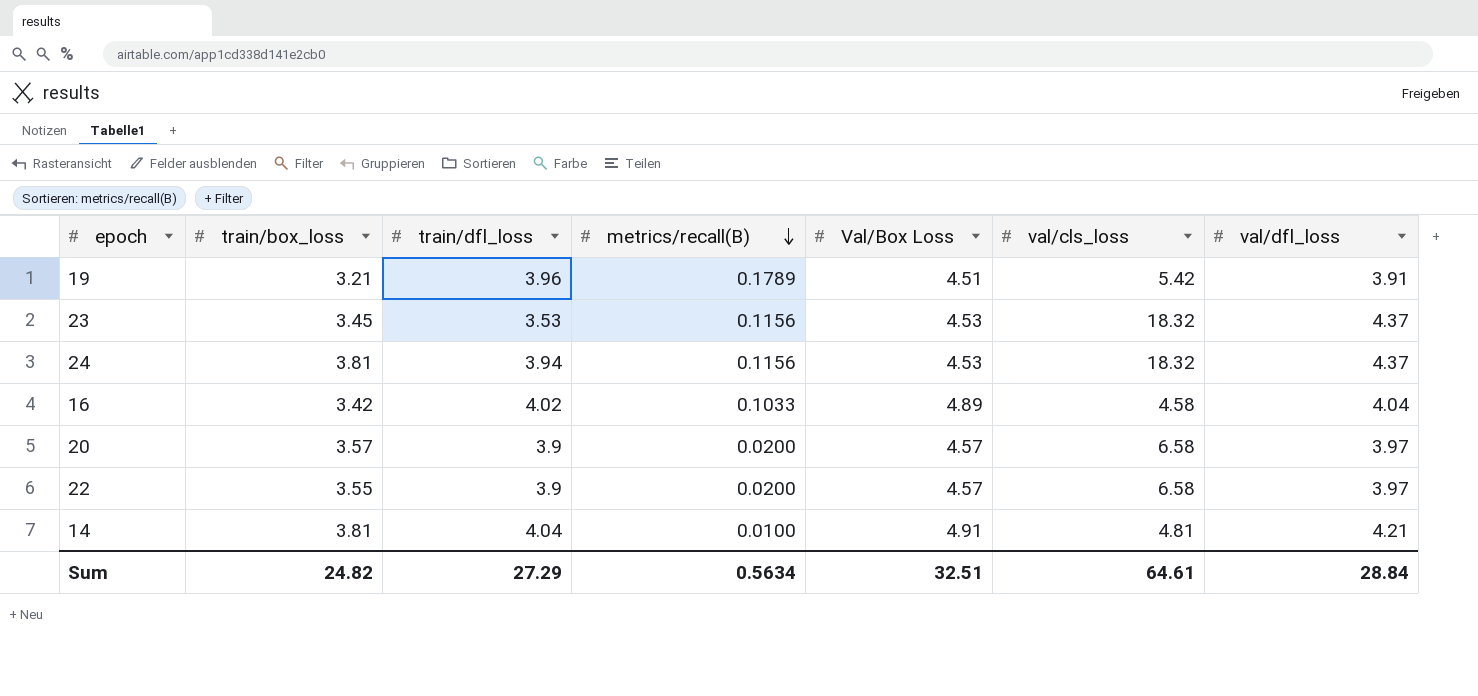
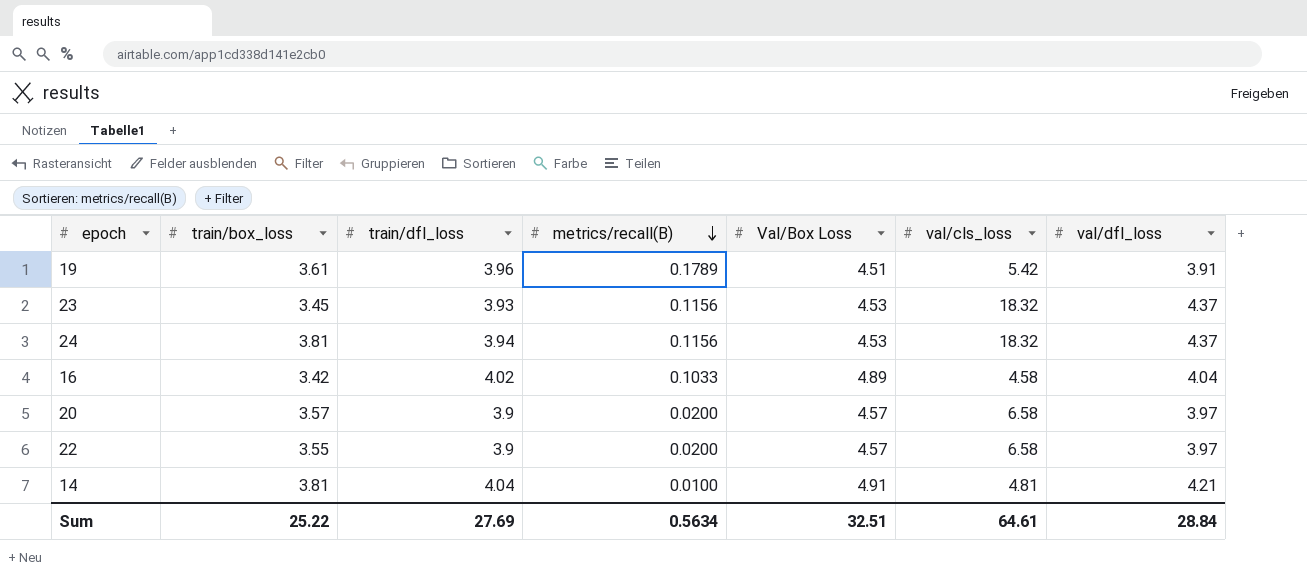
19 | train/box_loss: 3.21 -> 3.61
23 | train/dfl_loss: 3.53 -> 3.93
Sum | train/box_loss: 24.82 -> 25.22
Sum | train/dfl_loss: 27.29 -> 27.69

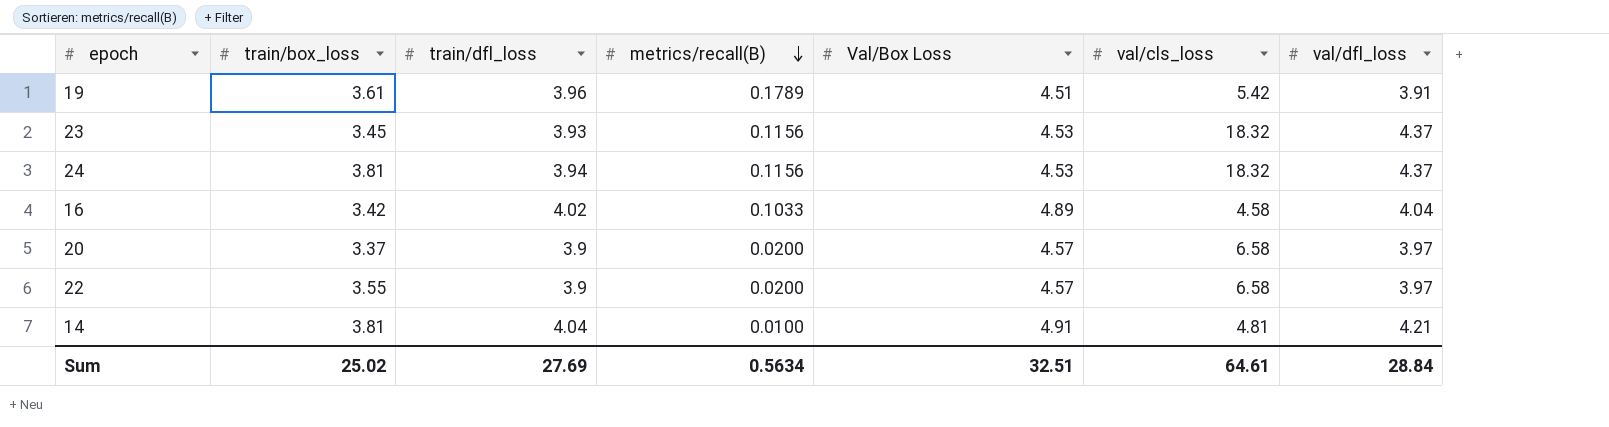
20 | train/box_loss: 3.57 -> 3.37
Sum | train/box_loss: 25.22 -> 25.02

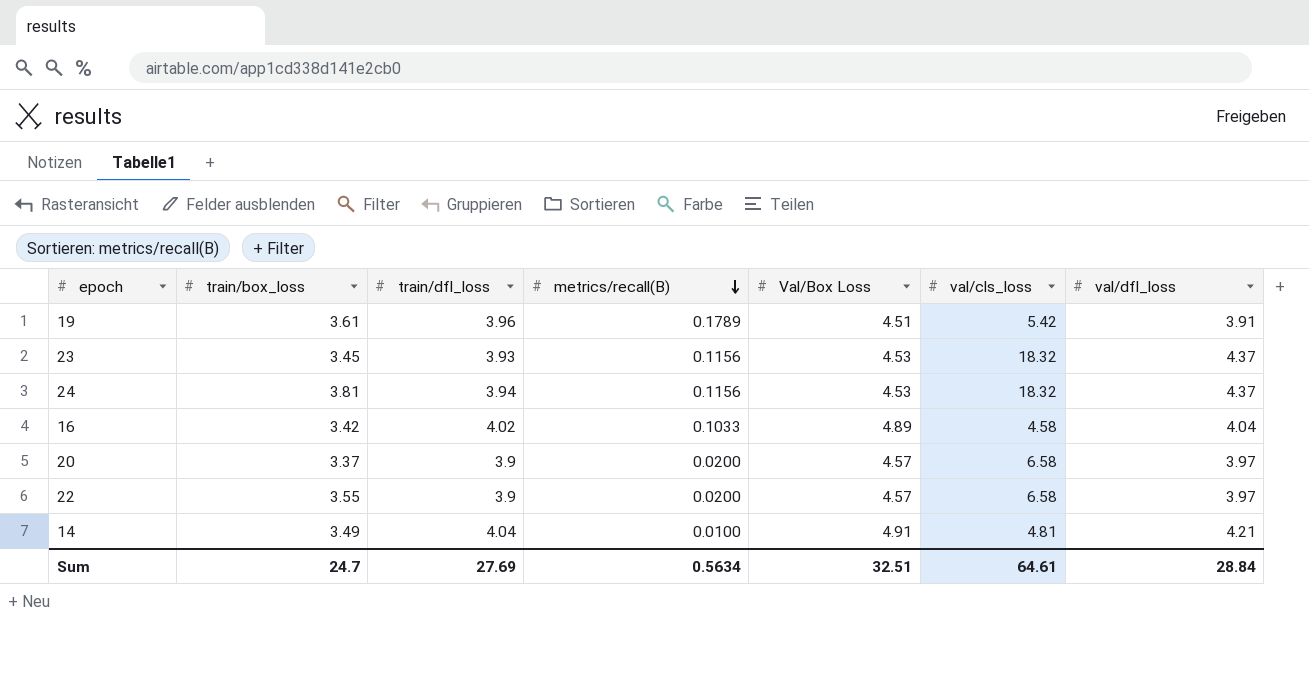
14 | train/box_loss: 3.81 -> 3.49
Sum | train/box_loss: 25.02 -> 24.7

